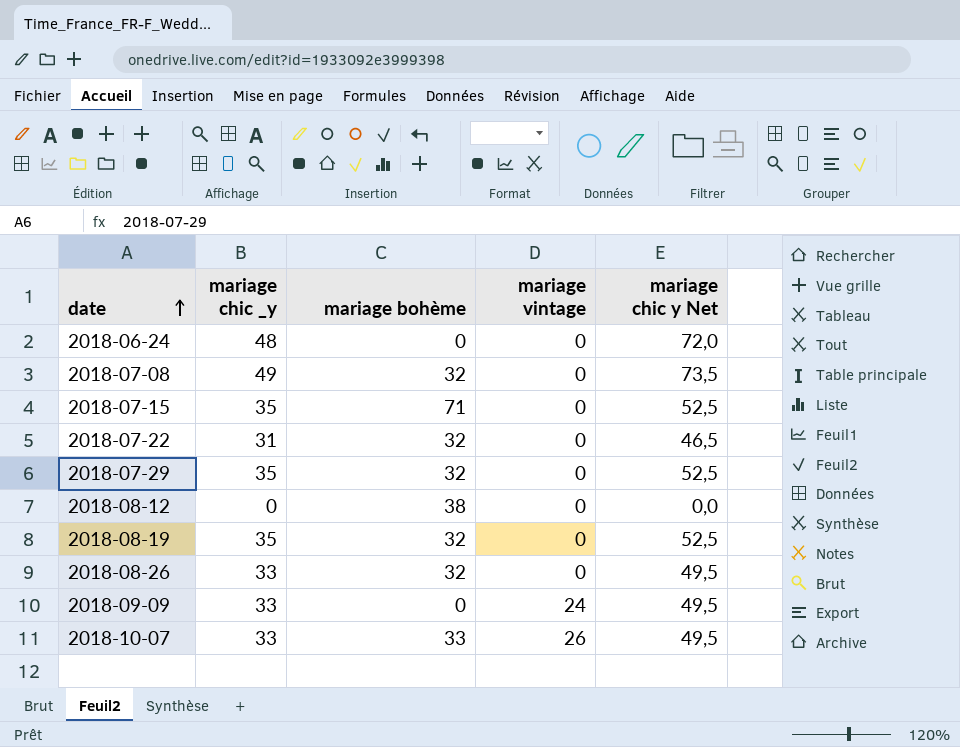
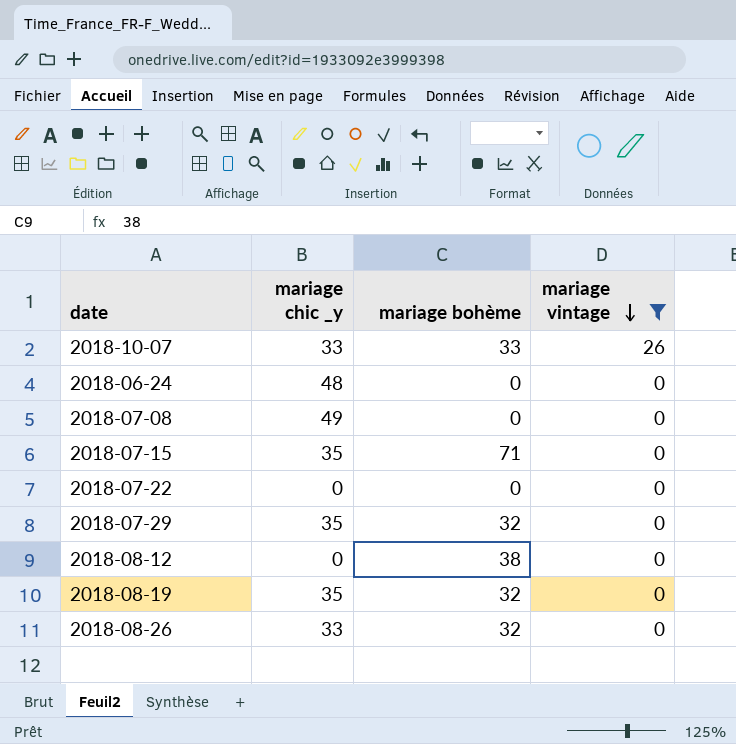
filter: none -> mariage vintage != 24
row order: date ascending -> mariage vintage descending
column mariage chic y Net | formula: [mariage chic _y] * 1,5 -> none
2018-07-08 | mariage bohème: 32 -> 0
2018-07-22 | mariage chic _y: 31 -> 0
2018-07-22 | mariage bohème: 32 -> 0

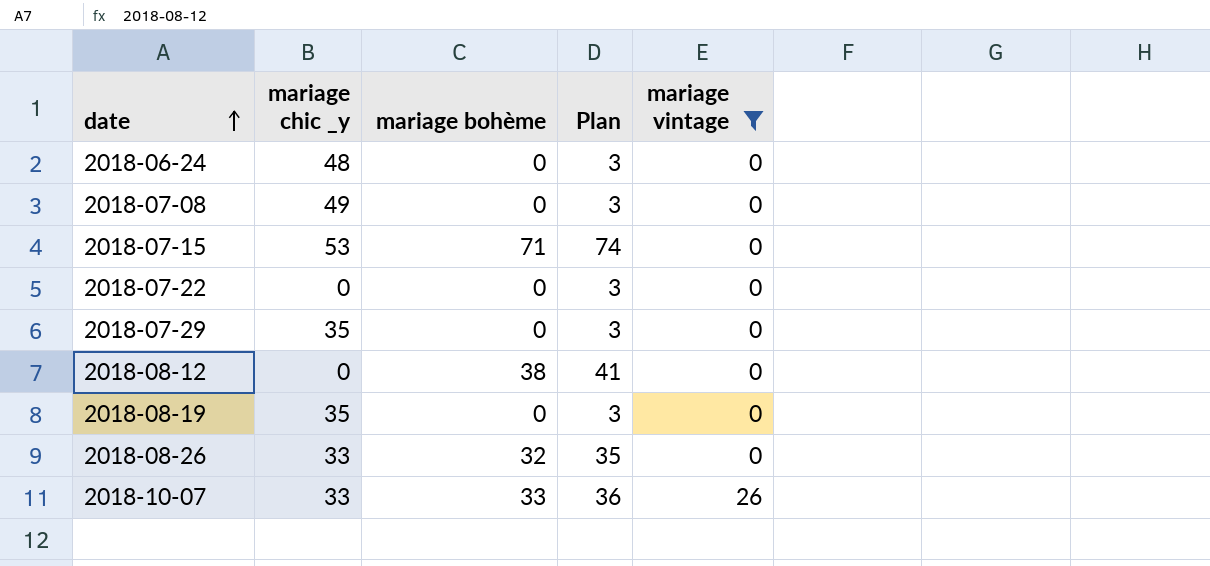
row order: mariage vintage descending -> date ascending
column Plan | formula: none -> [mariage bohème] + 3
2018-07-15 | mariage chic _y: 35 -> 53
2018-07-29 | mariage bohème: 32 -> 0
2018-08-19 | mariage bohème: 32 -> 0

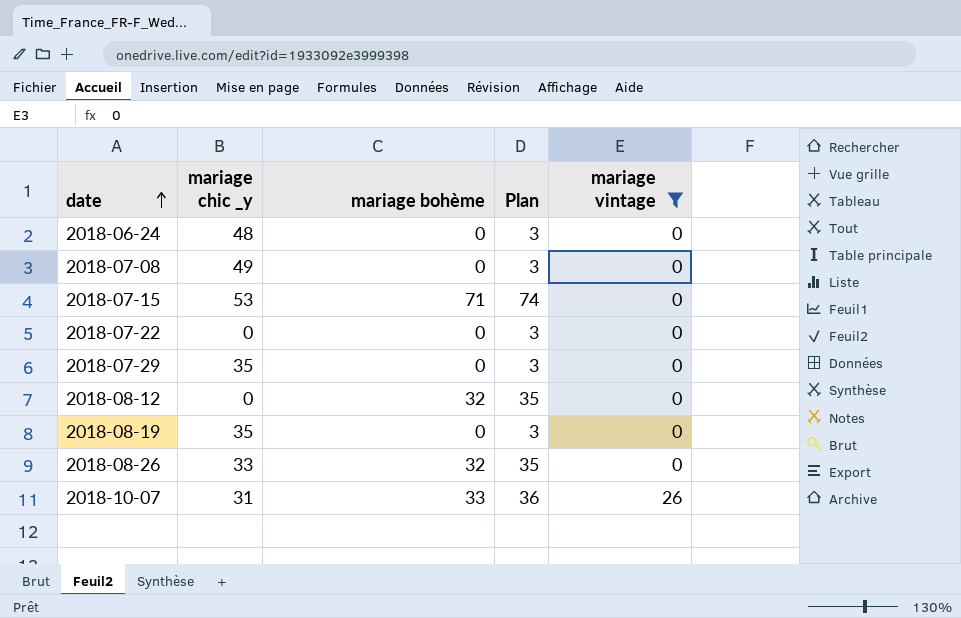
2018-08-12 | mariage bohème: 38 -> 32
2018-08-12 | Plan: 41 -> 35
2018-10-07 | mariage chic _y: 33 -> 31

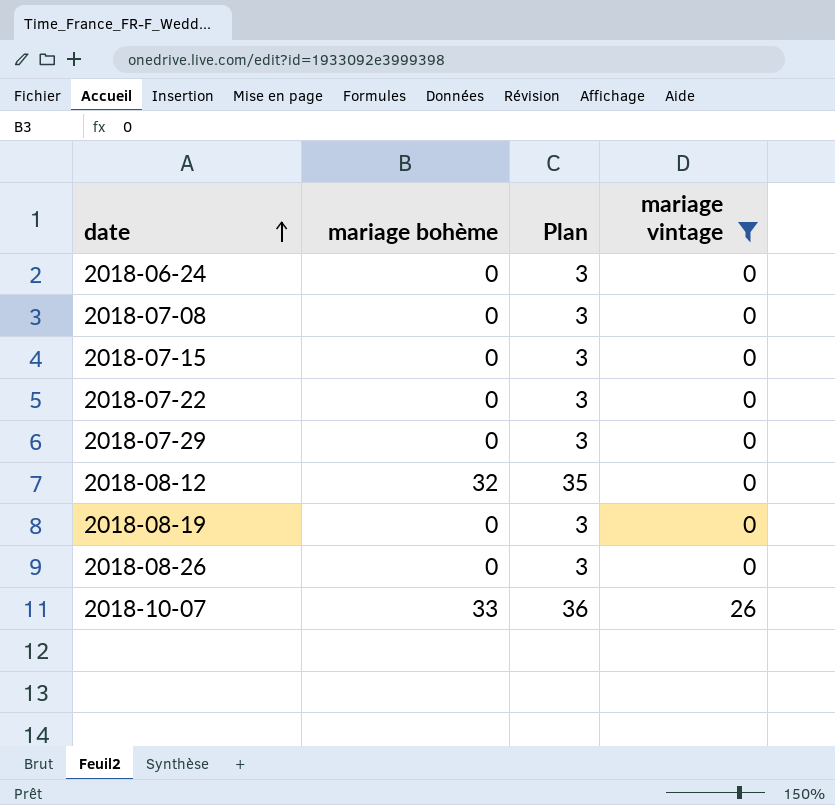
column mariage chic _y | position: 2 -> none
2018-07-15 | mariage bohème: 71 -> 0
2018-07-15 | Plan: 74 -> 3
2018-08-26 | mariage bohème: 32 -> 0
2018-08-26 | Plan: 35 -> 3

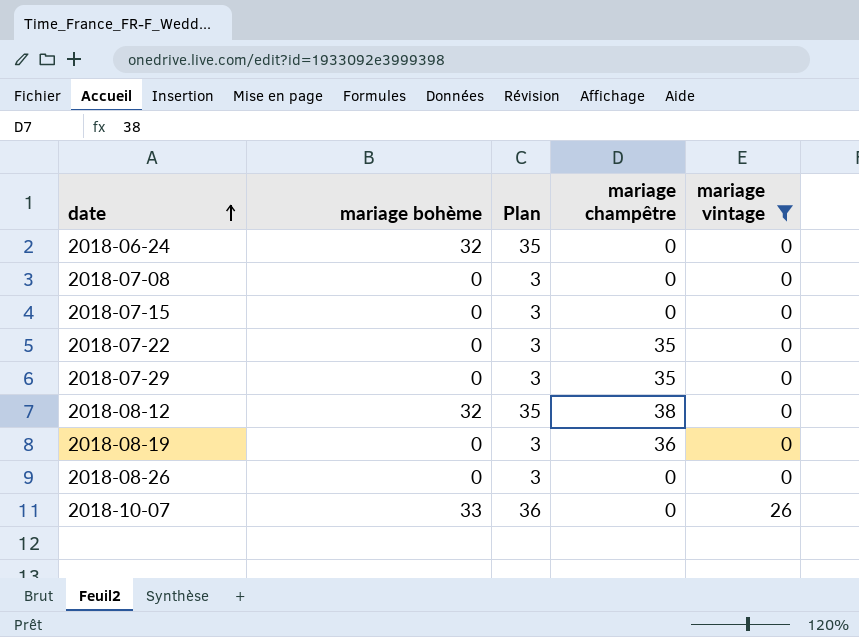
column mariage champêtre | position: none -> 4
2018-06-24 | mariage bohème: 0 -> 32
2018-06-24 | Plan: 3 -> 35

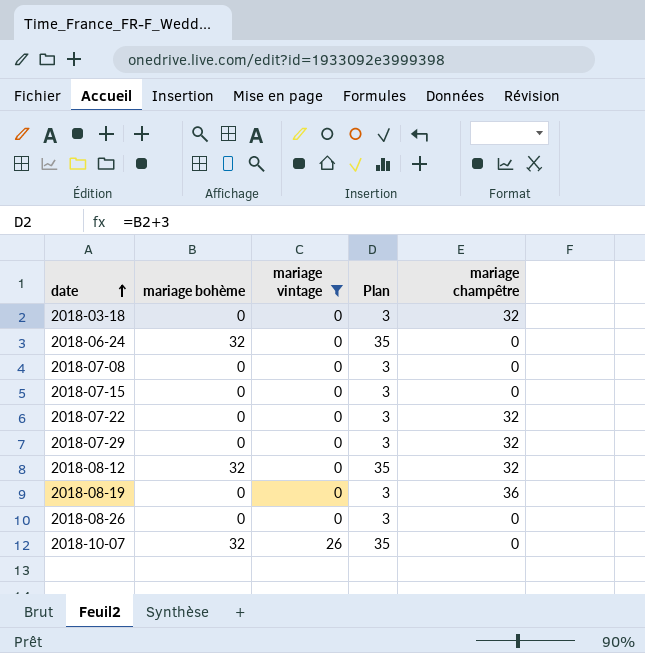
column mariage vintage | position: 5 -> 3
row 2018-03-18: none -> 0 | 0 | 3 | 32
2018-07-22 | mariage champêtre: 35 -> 32
2018-07-29 | mariage champêtre: 35 -> 32
2018-08-12 | mariage champêtre: 38 -> 32
2018-10-07 | mariage bohème: 33 -> 32
2018-10-07 | Plan: 36 -> 35

